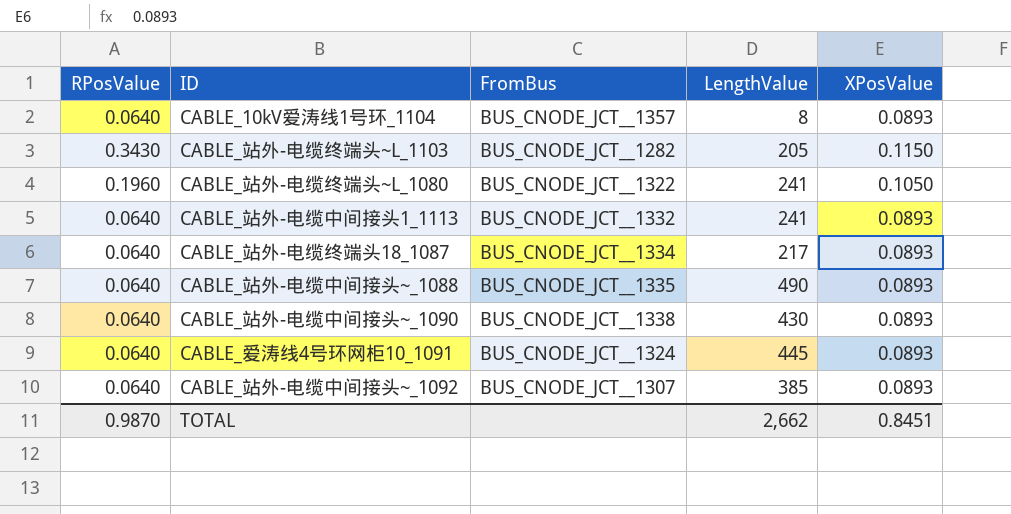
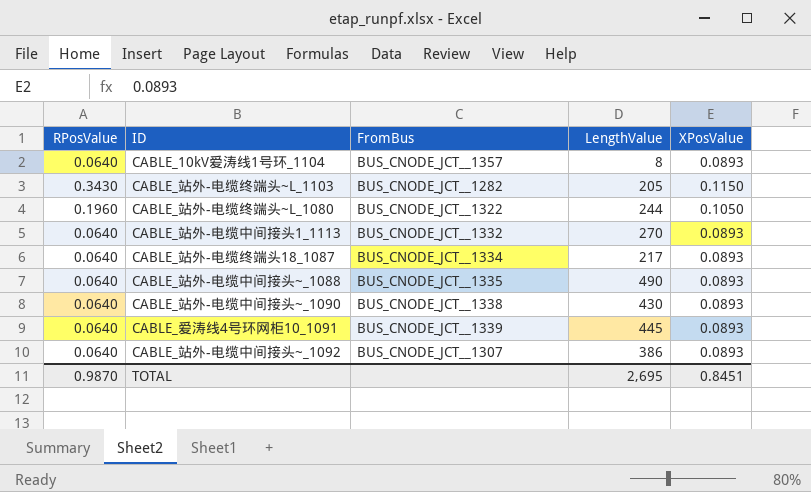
CABLE_站外-电缆终端头~L_1080 | LengthValue: 241 -> 244
CABLE_站外-电缆中间接头1_1113 | LengthValue: 241 -> 270
CABLE_爱涛线4号环网柜10_1091 | FromBus: BUS_CNODE_JCT__1324 -> BUS_CNODE_JCT__1339
CABLE_站外-电缆中间接头~_1092 | LengthValue: 385 -> 386
TOTAL | LengthValue: 2,662 -> 2,695

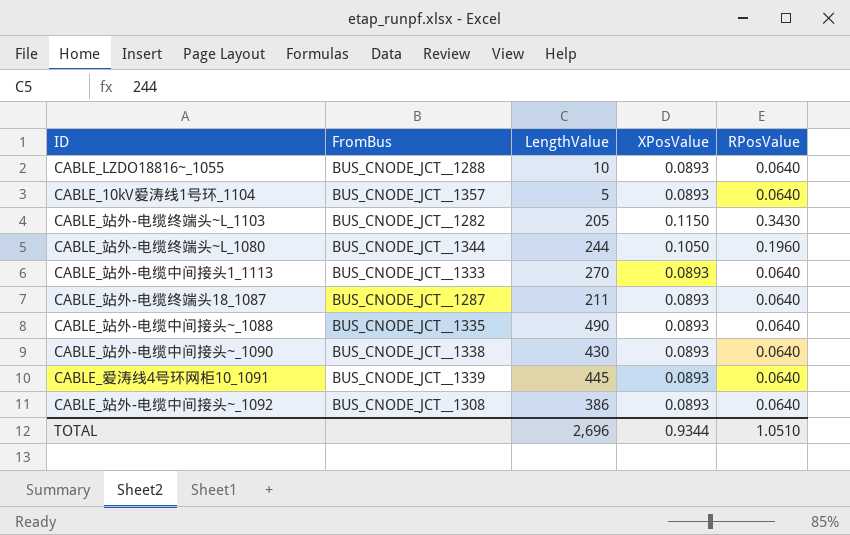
column RPosValue | position: 1 -> 5
row CABLE_LZDO18816~_1055: none -> BUS_CNODE_JCT__1288 | 10 | 0.0893 | 0.0640
CABLE_10kV爱涛线1号环_1104 | LengthValue: 8 -> 5
CABLE_站外-电缆终端头~L_1080 | FromBus: BUS_CNODE_JCT__1322 -> BUS_CNODE_JCT__1344
CABLE_站外-电缆中间接头1_1113 | FromBus: BUS_CNODE_JCT__1332 -> BUS_CNODE_JCT__1333
CABLE_站外-电缆终端头18_1087 | FromBus: BUS_CNODE_JCT__1334 -> BUS_CNODE_JCT__1287
CABLE_站外-电缆终端头18_1087 | LengthValue: 217 -> 211
CABLE_站外-电缆中间接头~_1092 | FromBus: BUS_CNODE_JCT__1307 -> BUS_CNODE_JCT__1308
TOTAL | LengthValue: 2,695 -> 2,696
TOTAL | XPosValue: 0.8451 -> 0.9344
TOTAL | RPosValue: 0.9870 -> 1.0510

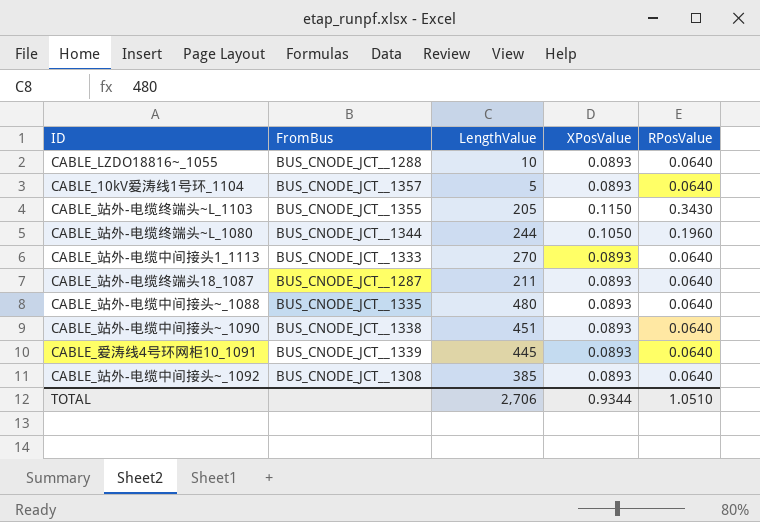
CABLE_站外-电缆终端头~L_1103 | FromBus: BUS_CNODE_JCT__1282 -> BUS_CNODE_JCT__1355
CABLE_站外-电缆中间接头~_1088 | LengthValue: 490 -> 480
CABLE_站外-电缆中间接头~_1090 | LengthValue: 430 -> 451
CABLE_站外-电缆中间接头~_1092 | LengthValue: 386 -> 385
TOTAL | LengthValue: 2,696 -> 2,706

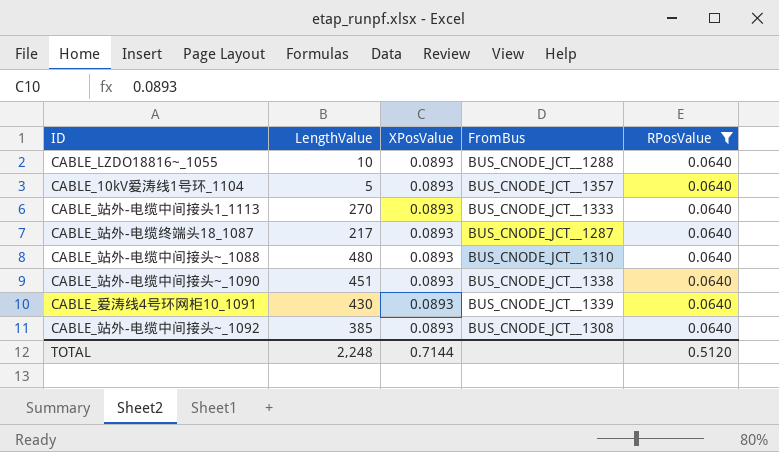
filter: none -> RPosValue = 0.0640
column FromBus | position: 2 -> 4
CABLE_站外-电缆终端头18_1087 | LengthValue: 211 -> 217
CABLE_站外-电缆中间接头~_1088 | FromBus: BUS_CNODE_JCT__1335 -> BUS_CNODE_JCT__1310
CABLE_爱涛线4号环网柜10_1091 | LengthValue: 445 -> 430
TOTAL | LengthValue: 2,706 -> 2,248
TOTAL | XPosValue: 0.9344 -> 0.7144
TOTAL | RPosValue: 1.0510 -> 0.5120

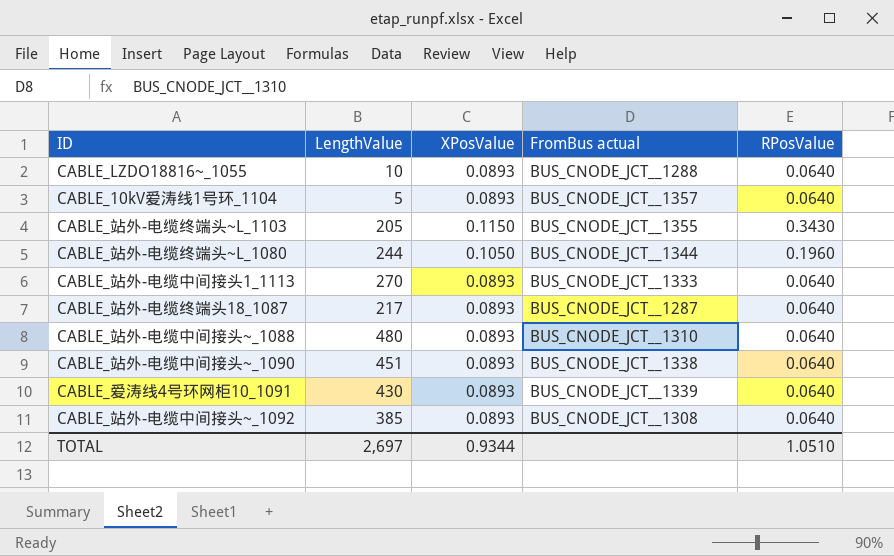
filter: RPosValue = 0.0640 -> none
column name: FromBus -> FromBus actual
TOTAL | LengthValue: 2,248 -> 2,697
TOTAL | XPosValue: 0.7144 -> 0.9344
TOTAL | RPosValue: 0.5120 -> 1.0510

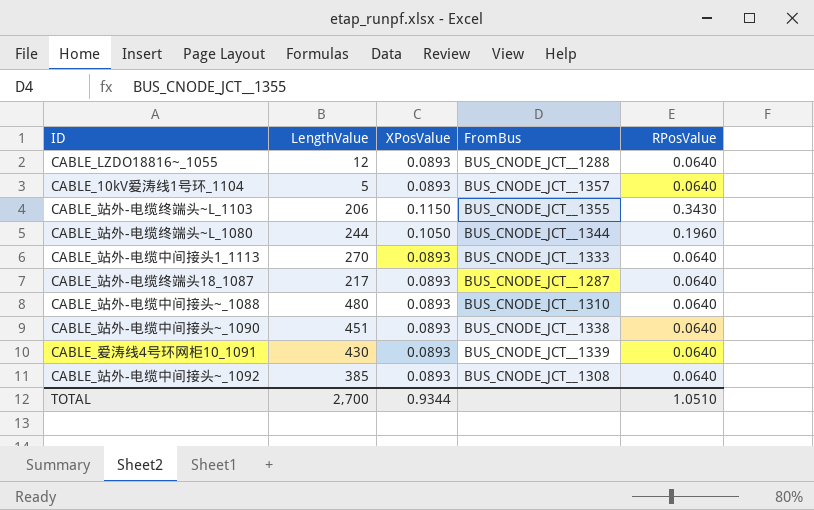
column name: FromBus actual -> FromBus
CABLE_LZDO18816~_1055 | LengthValue: 10 -> 12
CABLE_站外-电缆终端头~L_1103 | LengthValue: 205 -> 206
TOTAL | LengthValue: 2,697 -> 2,700

